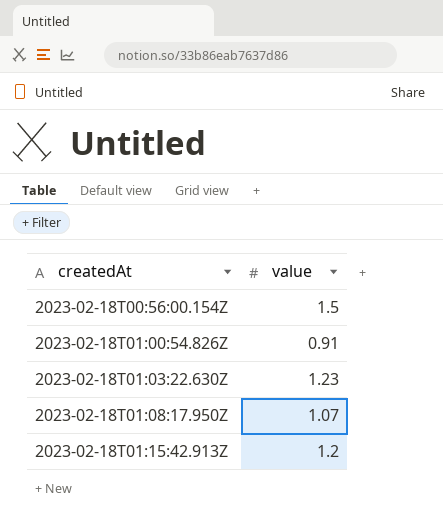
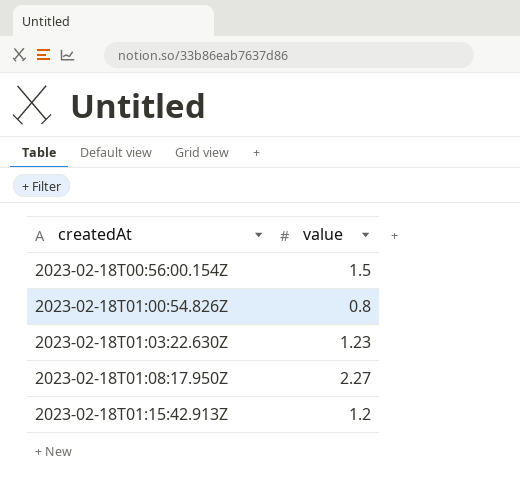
2023-02-18T01:00:54.826Z | value: 0.91 -> 0.8
2023-02-18T01:08:17.950Z | value: 1.07 -> 2.27

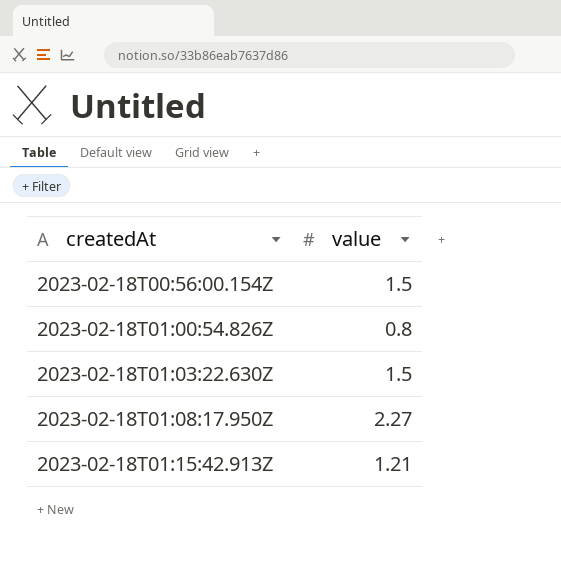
2023-02-18T01:03:22.630Z | value: 1.23 -> 1.5
2023-02-18T01:15:42.913Z | value: 1.2 -> 1.21

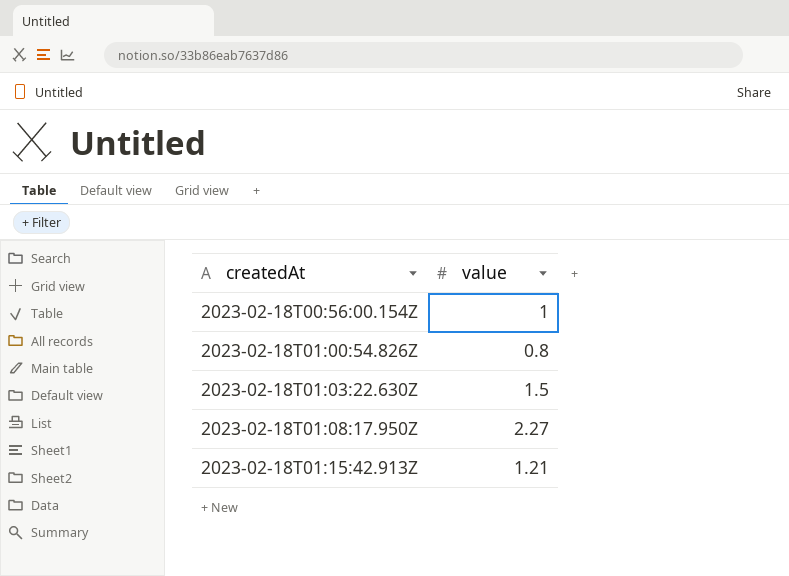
2023-02-18T00:56:00.154Z | value: 1.5 -> 1

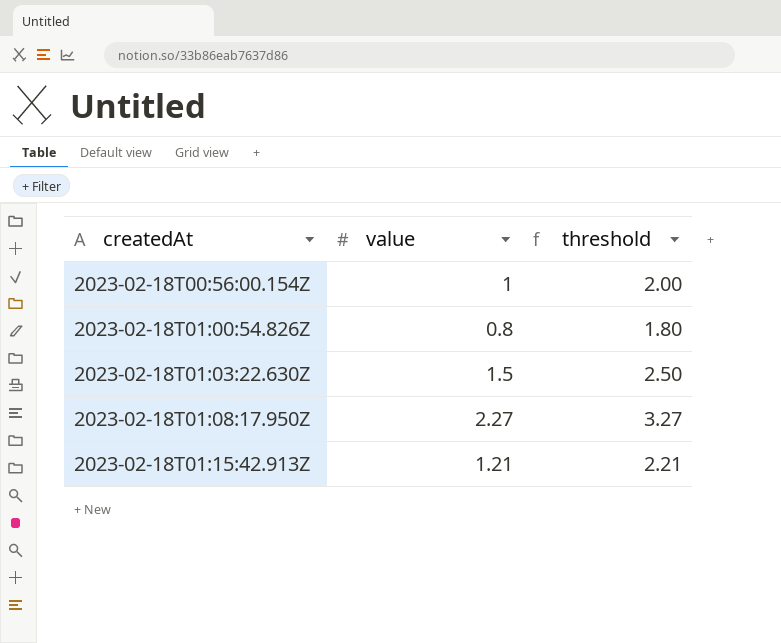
column threshold | formula: none -> [value] + 1

